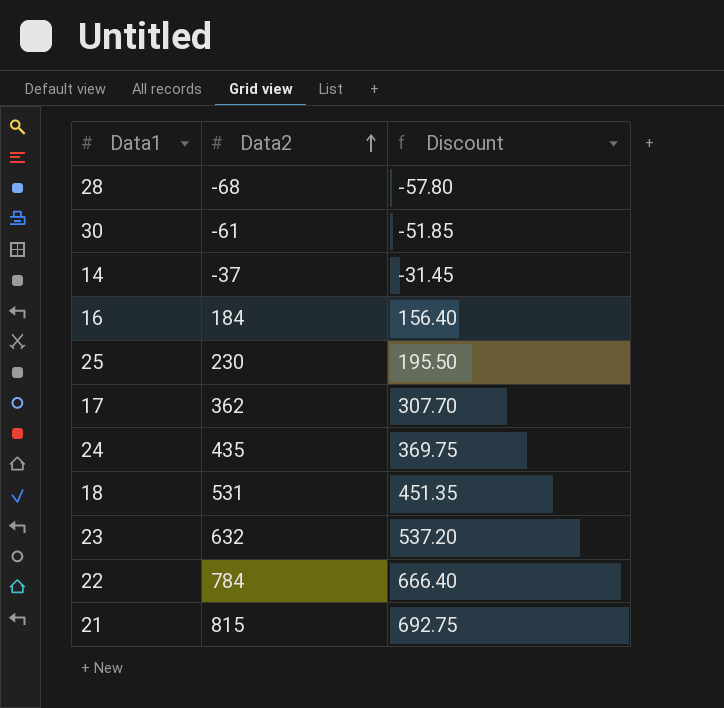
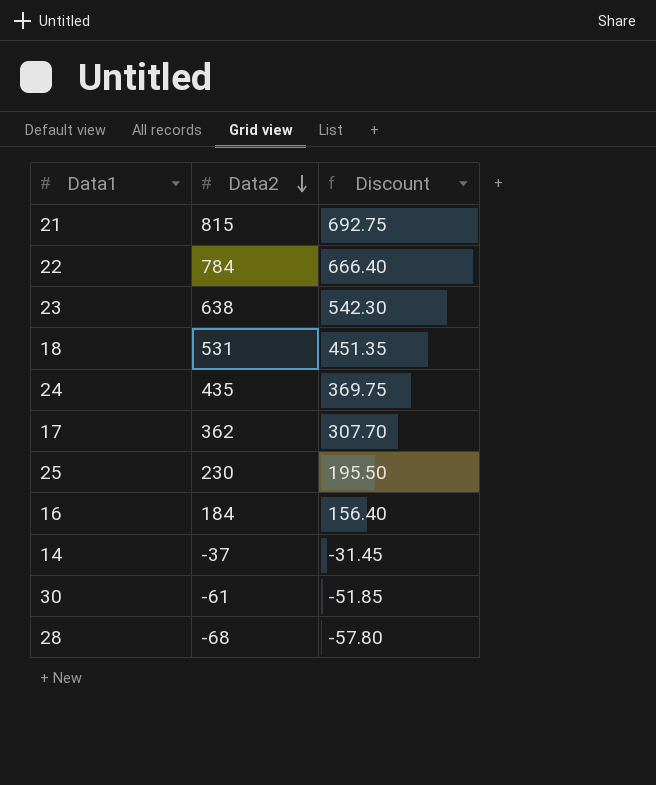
row order: Data2 ascending -> Data2 descending
23 | Data2: 632 -> 638
23 | Discount: 537.20 -> 542.30

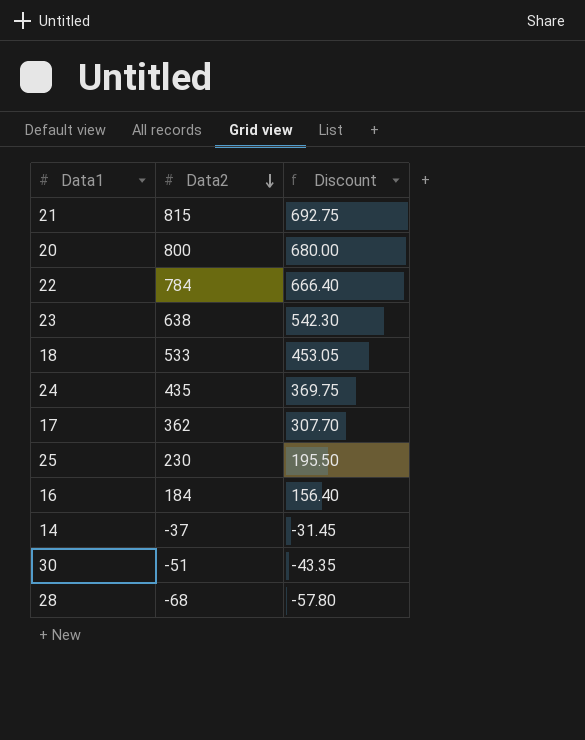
row 20: none -> 800 | 680.00
18 | Data2: 531 -> 533
18 | Discount: 451.35 -> 453.05
30 | Data2: -61 -> -51
30 | Discount: -51.85 -> -43.35

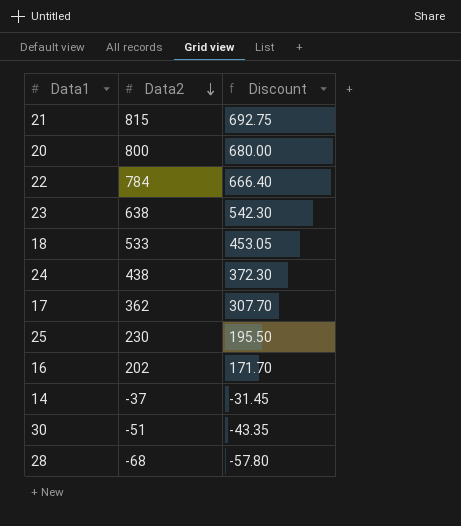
24 | Data2: 435 -> 438
24 | Discount: 369.75 -> 372.30
16 | Data2: 184 -> 202
16 | Discount: 156.40 -> 171.70

